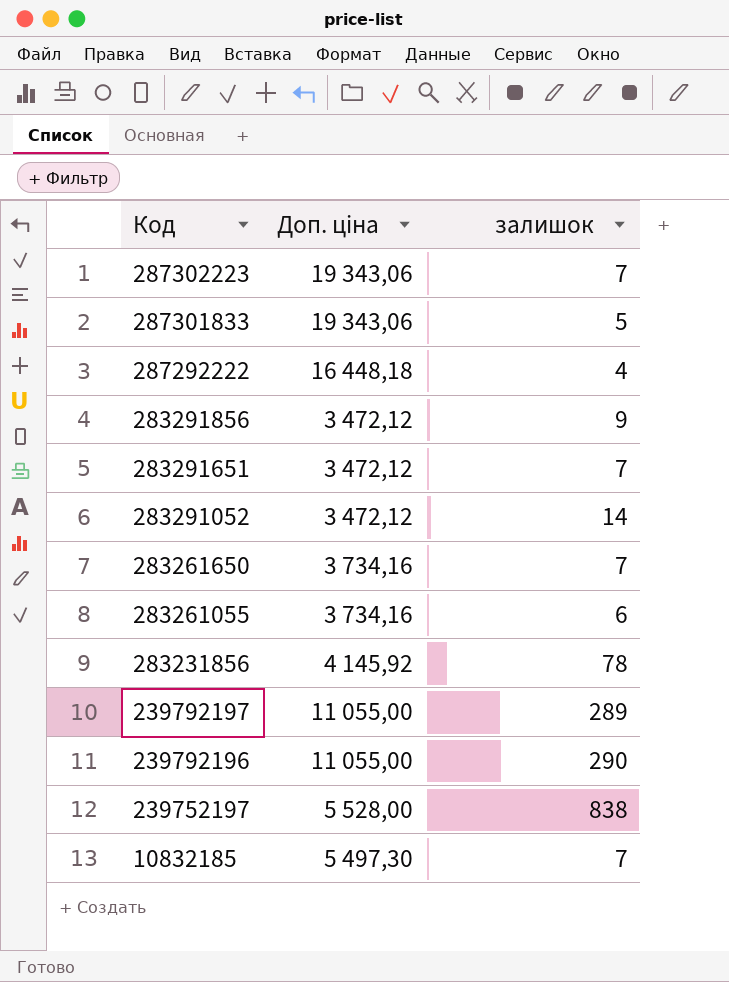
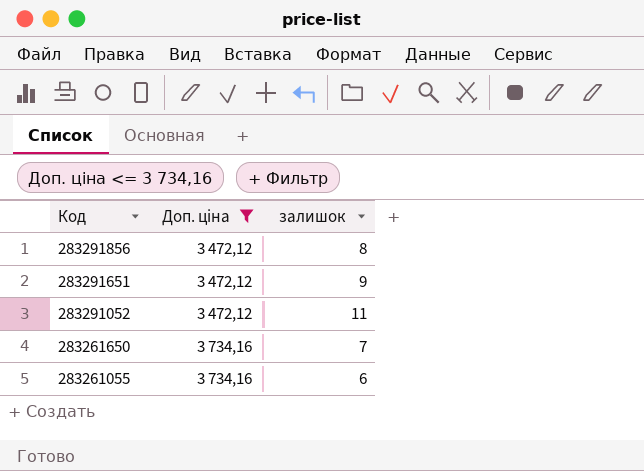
filter: none -> Доп. ціна <= 3 734,16
283291856 | залишок: 9 -> 8
283291651 | залишок: 7 -> 9
283291052 | залишок: 14 -> 11

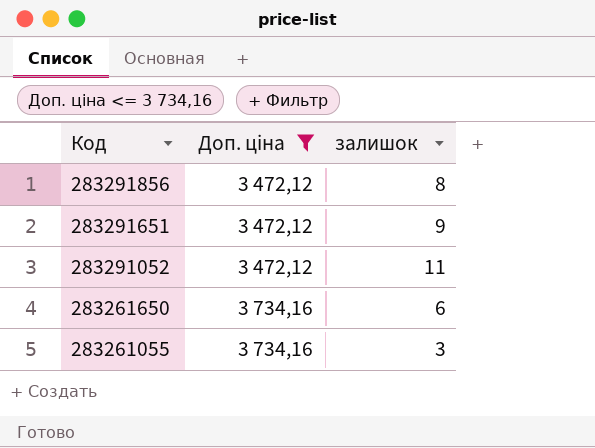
283261650 | залишок: 7 -> 6
283261055 | залишок: 6 -> 3

